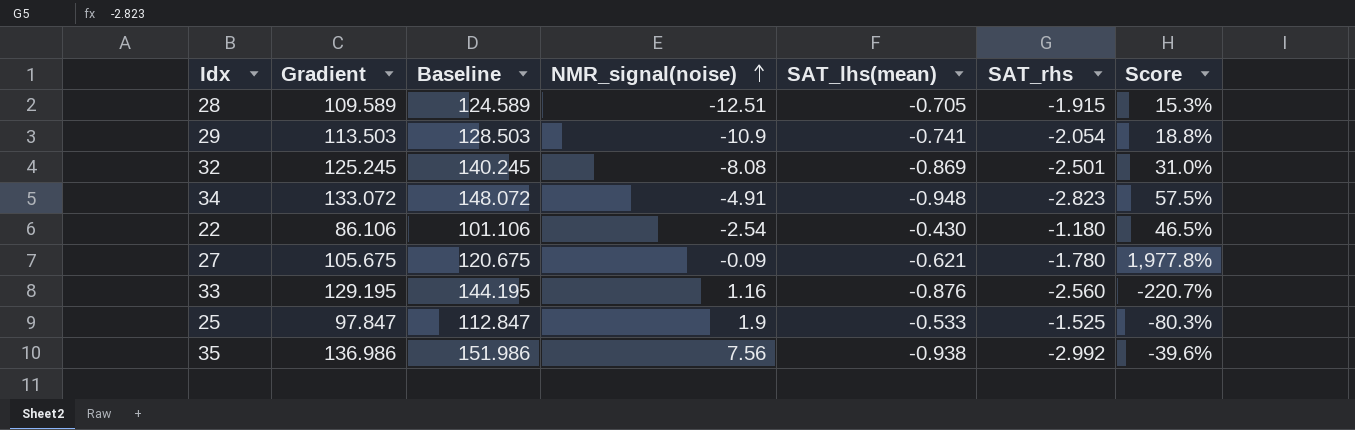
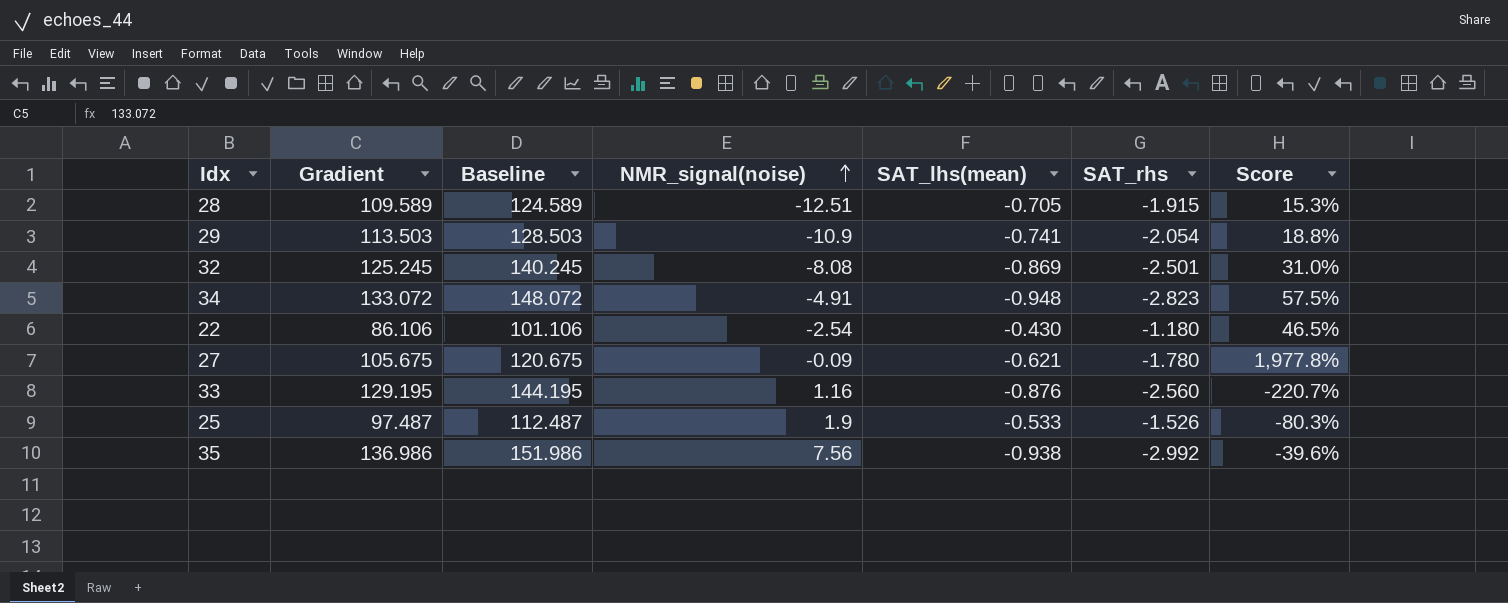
25 | Gradient: 97.847 -> 97.487
25 | Baseline: 112.847 -> 112.487
25 | SAT_rhs: -1.525 -> -1.526

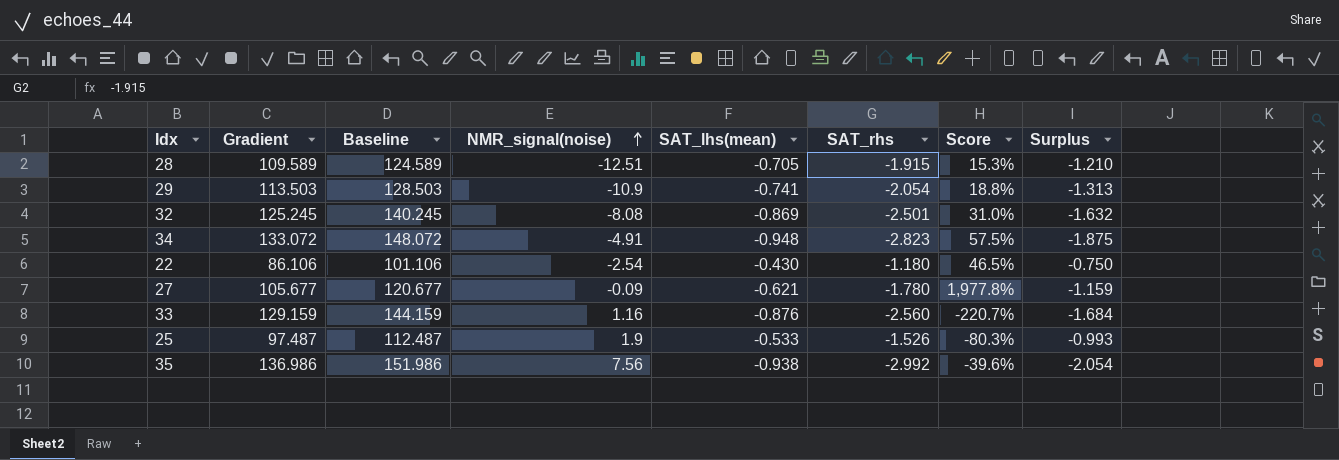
column Surplus | formula: none -> [SAT_rhs] - [SAT_lhs(mean)]
27 | Gradient: 105.675 -> 105.677
27 | Baseline: 120.675 -> 120.677
33 | Gradient: 129.195 -> 129.159
33 | Baseline: 144.195 -> 144.159

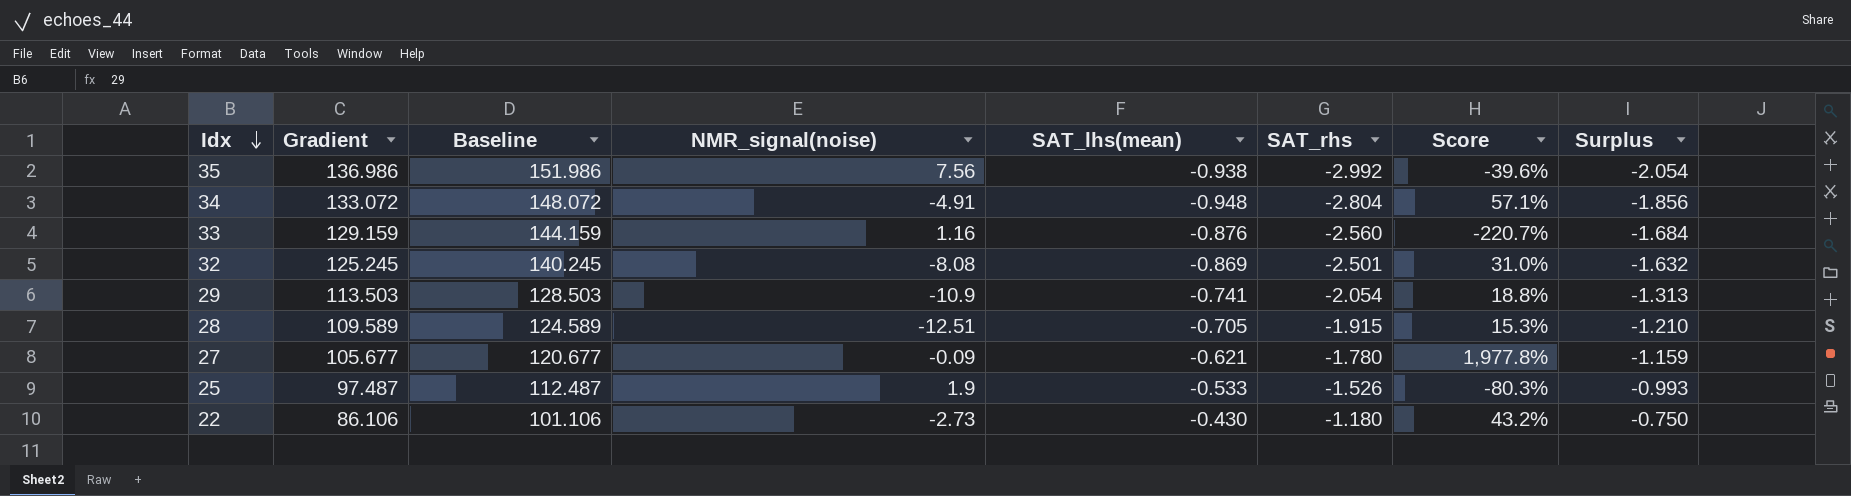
row order: NMR_signal(noise) ascending -> Idx descending
34 | SAT_rhs: -2.823 -> -2.804
34 | Score: 57.5% -> 57.1%
34 | Surplus: -1.875 -> -1.856
22 | NMR_signal(noise): -2.54 -> -2.73
22 | Score: 46.5% -> 43.2%

